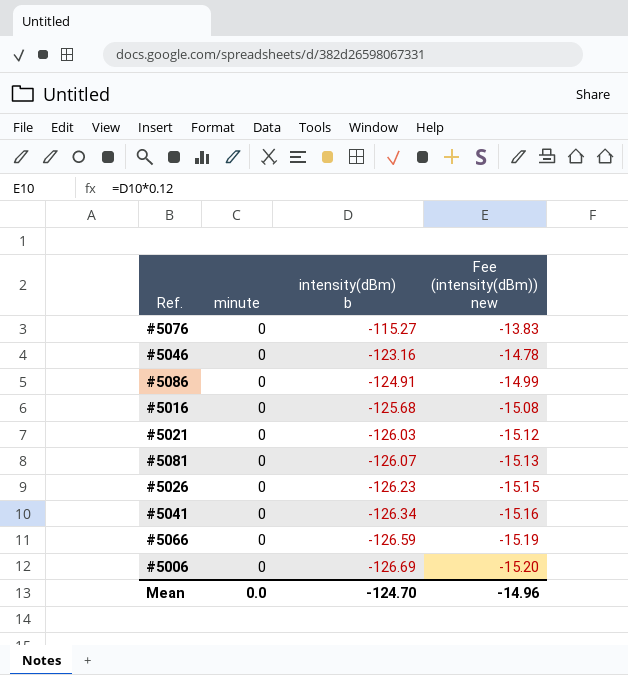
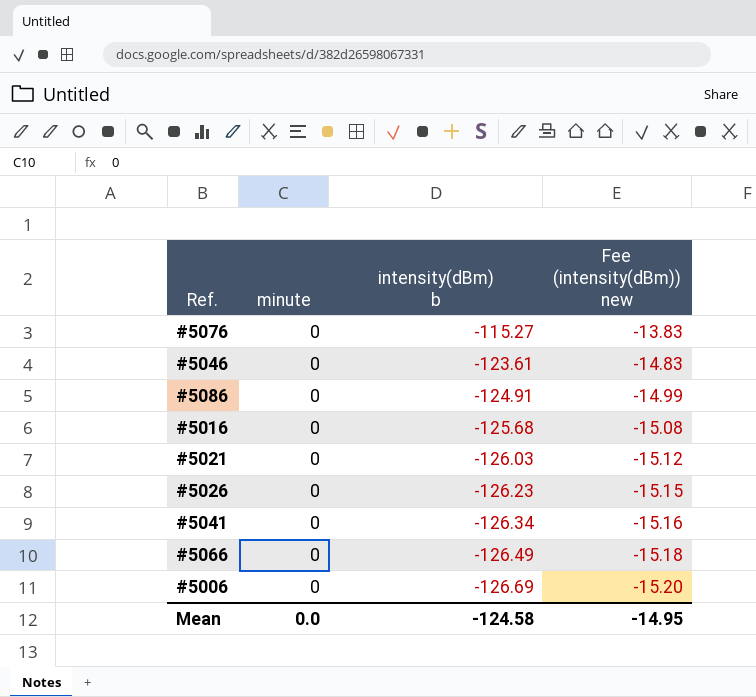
row #5081: 0 | -126.07 | -15.13 -> none
#5046 | intensity(dBm) b: -123.16 -> -123.61
#5046 | Fee (intensity(dBm)) new: -14.78 -> -14.83
#5066 | intensity(dBm) b: -126.59 -> -126.49
#5066 | Fee (intensity(dBm)) new: -15.19 -> -15.18
Mean | intensity(dBm) b: -124.70 -> -124.58
Mean | Fee (intensity(dBm)) new: -14.96 -> -14.95

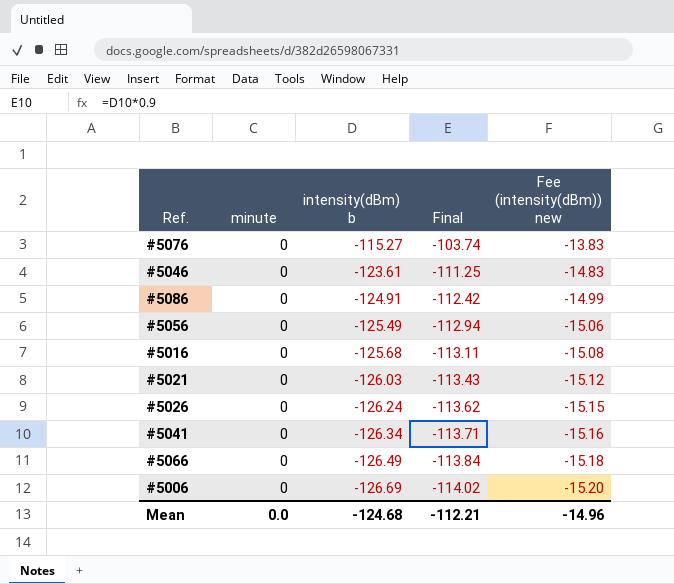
column Final | formula: none -> [intensity(dBm) b] * 0.9
row #5056: none -> 0 | -125.49 | -112.94 | -15.06
#5026 | intensity(dBm) b: -126.23 -> -126.24
Mean | intensity(dBm) b: -124.58 -> -124.68
Mean | Fee (intensity(dBm)) new: -14.95 -> -14.96

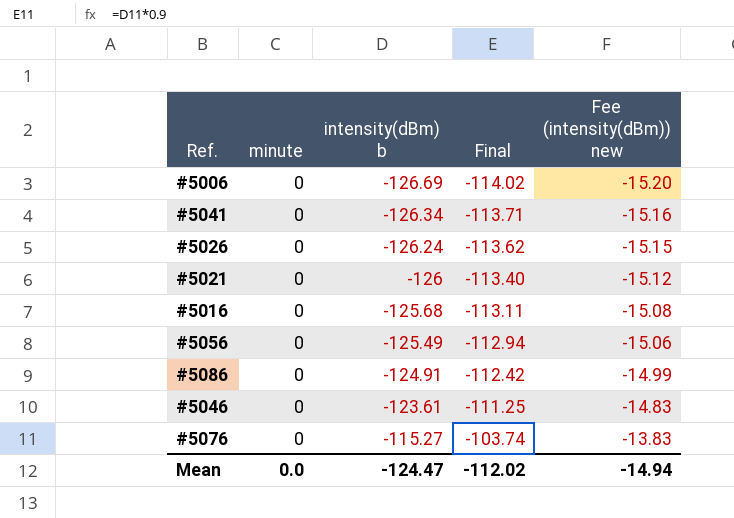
row order: intensity(dBm) b descending -> intensity(dBm) b ascending
row #5066: 0 | -126.49 | -113.84 | -15.18 -> none
#5021 | intensity(dBm) b: -126.03 -> -126
#5021 | Final: -113.43 -> -113.40
Mean | intensity(dBm) b: -124.68 -> -124.47
Mean | Final: -112.21 -> -112.02
Mean | Fee (intensity(dBm)) new: -14.96 -> -14.94

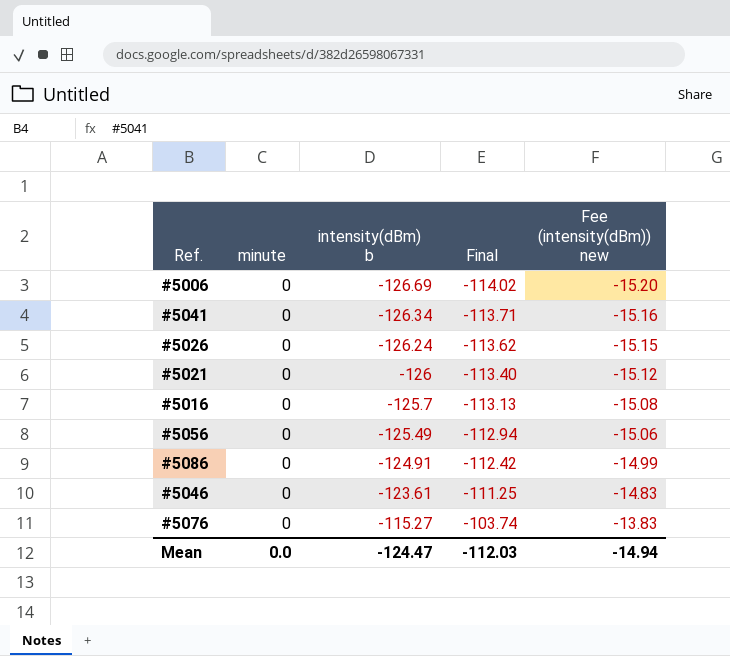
#5016 | intensity(dBm) b: -125.68 -> -125.7
#5016 | Final: -113.11 -> -113.13
Mean | Final: -112.02 -> -112.03

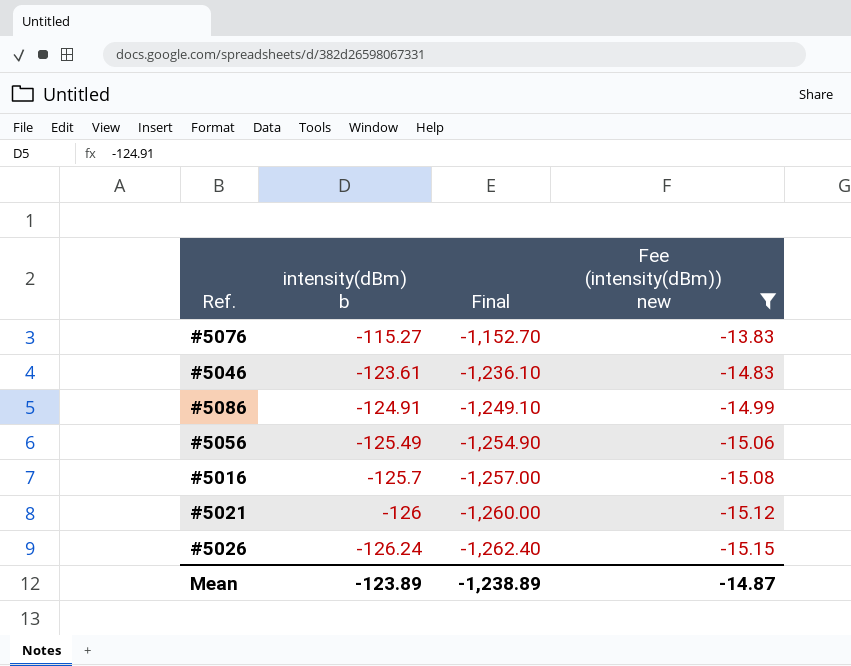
filter: none -> Fee (intensity(dBm)) new >= -15.15
row order: intensity(dBm) b ascending -> intensity(dBm) b descending
column minute | position: 2 -> none
column Final | formula: [intensity(dBm) b] * 0.9 -> [intensity(dBm) b] * 10
Mean | intensity(dBm) b: -124.47 -> -123.89
Mean | Final: -112.03 -> -1,238.89
Mean | Fee (intensity(dBm)) new: -14.94 -> -14.87

